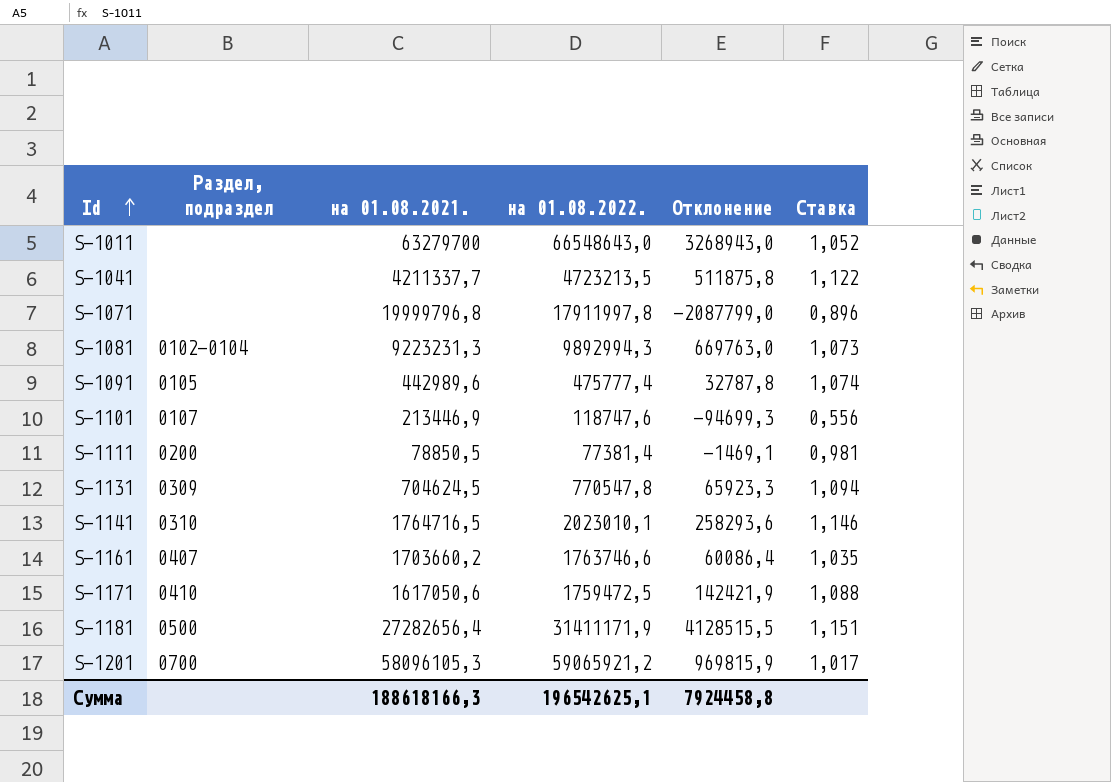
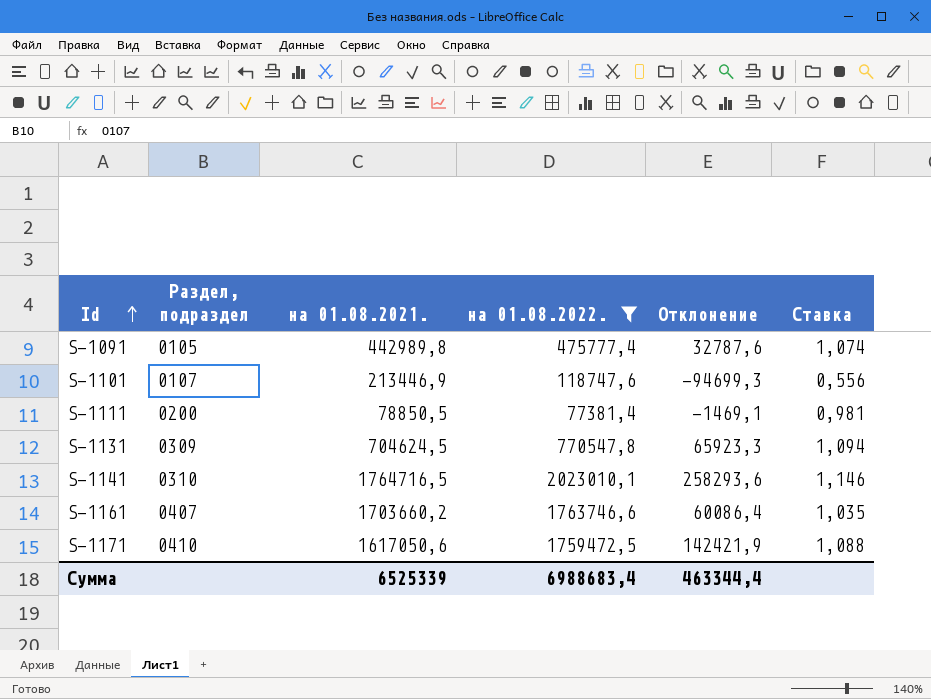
filter: none -> на 01.08.2022. <= 2023010,1
S-1091 | на 01.08.2021.: 442989,6 -> 442989,8
S-1091 | Отклонение: 32787,8 -> 32787,6
Сумма | на 01.08.2021.: 188618166,3 -> 6525339
Сумма | на 01.08.2022.: 196542625,1 -> 6988683,4
Сумма | Отклонение: 7924458,8 -> 463344,4

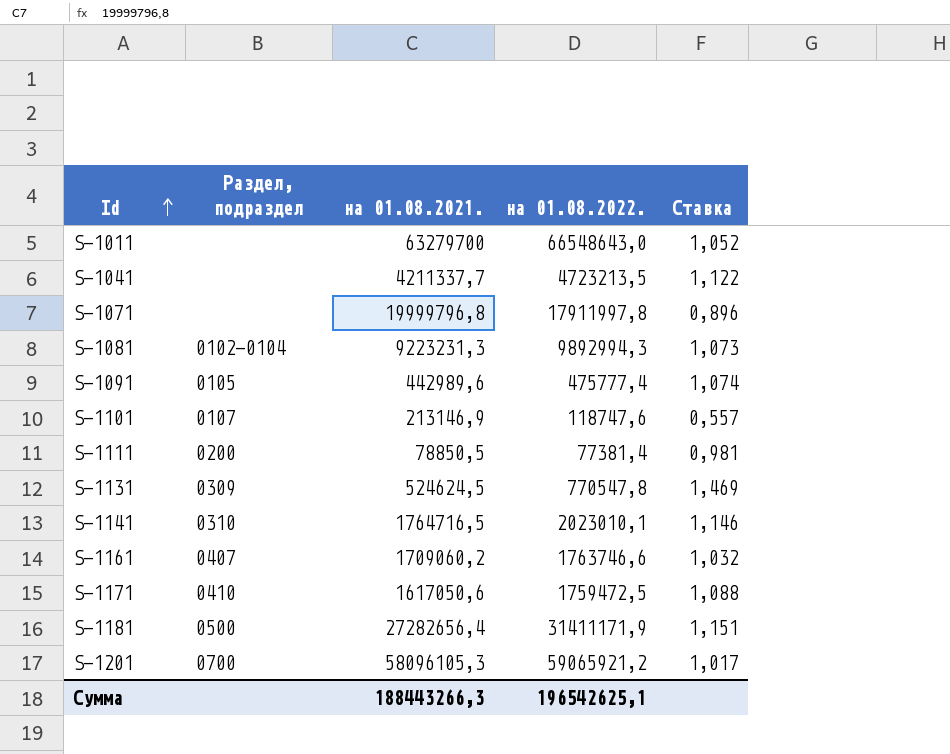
filter: на 01.08.2022. <= 2023010,1 -> none
column Отклонение | formula: [на 01.08.2022.] - [на 01.08.2021.] -> none
S-1091 | на 01.08.2021.: 442989,8 -> 442989,6
S-1101 | на 01.08.2021.: 213446,9 -> 213146,9
S-1101 | Ставка: 0,556 -> 0,557
S-1131 | на 01.08.2021.: 704624,5 -> 524624,5
S-1131 | Ставка: 1,094 -> 1,469
S-1161 | на 01.08.2021.: 1703660,2 -> 1709060,2
S-1161 | Ставка: 1,035 -> 1,032
Сумма | на 01.08.2021.: 6525339 -> 188443266,3
Сумма | на 01.08.2022.: 6988683,4 -> 196542625,1

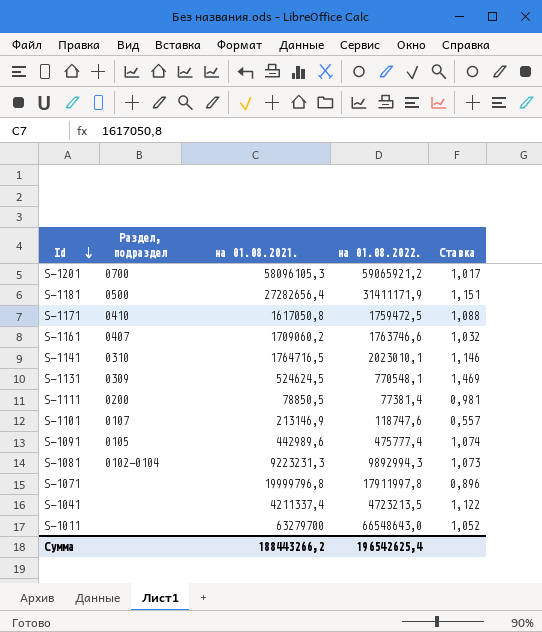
row order: Id ascending -> Id descending
S-1171 | на 01.08.2021.: 1617050,6 -> 1617050,8
S-1131 | на 01.08.2022.: 770547,8 -> 770548,1
S-1041 | на 01.08.2021.: 4211337,7 -> 4211337,4
Сумма | на 01.08.2021.: 188443266,3 -> 188443266,2
Сумма | на 01.08.2022.: 196542625,1 -> 196542625,4

